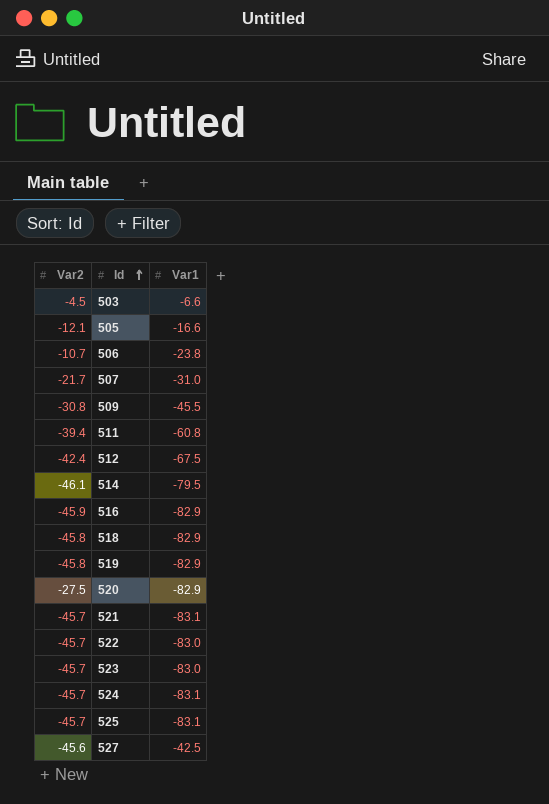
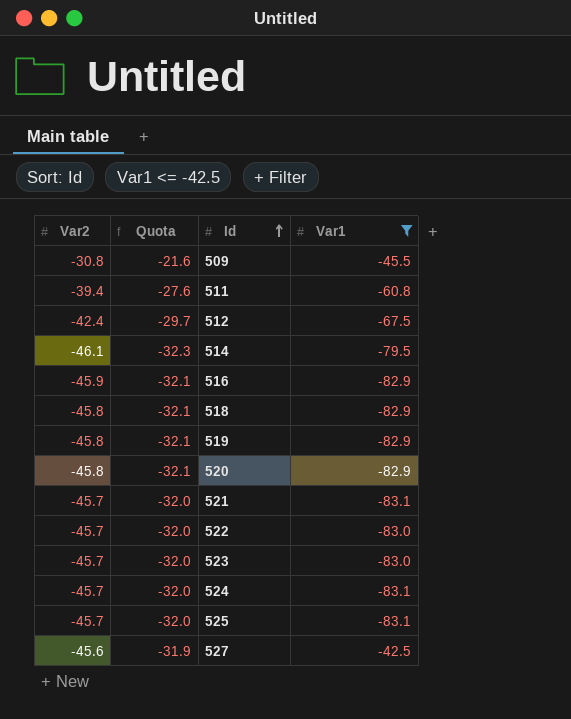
filter: none -> Var1 <= -42.5
column Quota | formula: none -> [Var2] * 0.7
520 | Var2: -27.5 -> -45.8

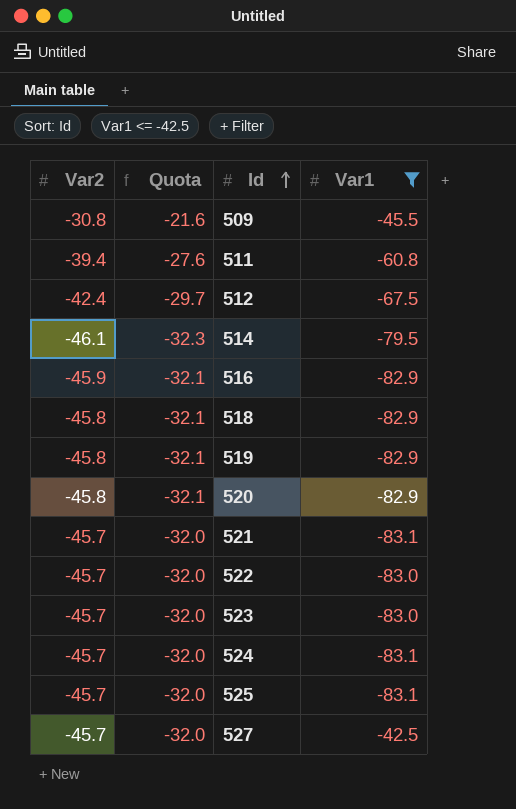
527 | Var2: -45.6 -> -45.7
527 | Quota: -31.9 -> -32.0

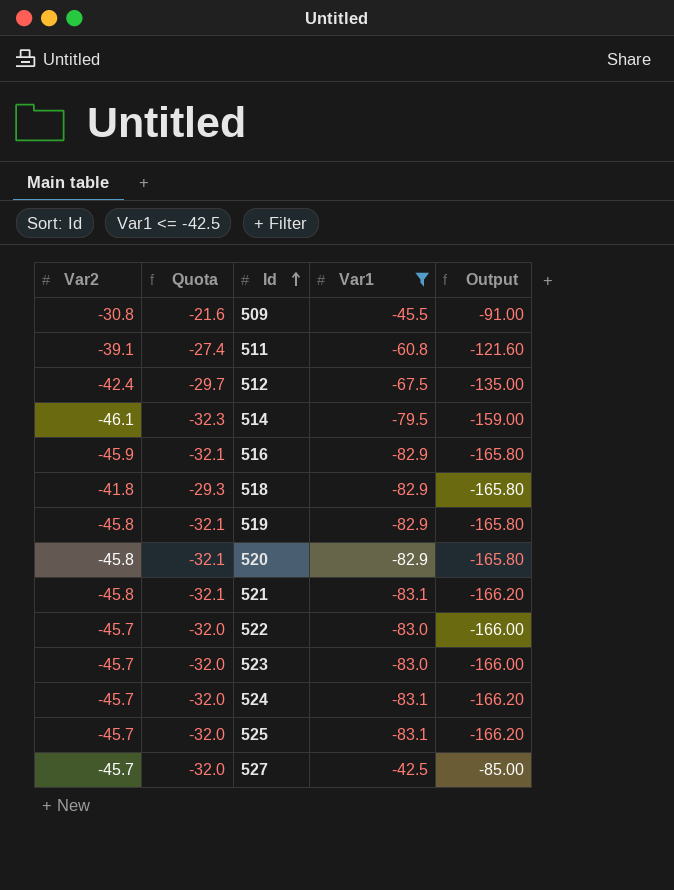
column Output | formula: none -> [Var1] * 2
511 | Var2: -39.4 -> -39.1
511 | Quota: -27.6 -> -27.4
518 | Var2: -45.8 -> -41.8
518 | Quota: -32.1 -> -29.3
521 | Var2: -45.7 -> -45.8
521 | Quota: -32.0 -> -32.1

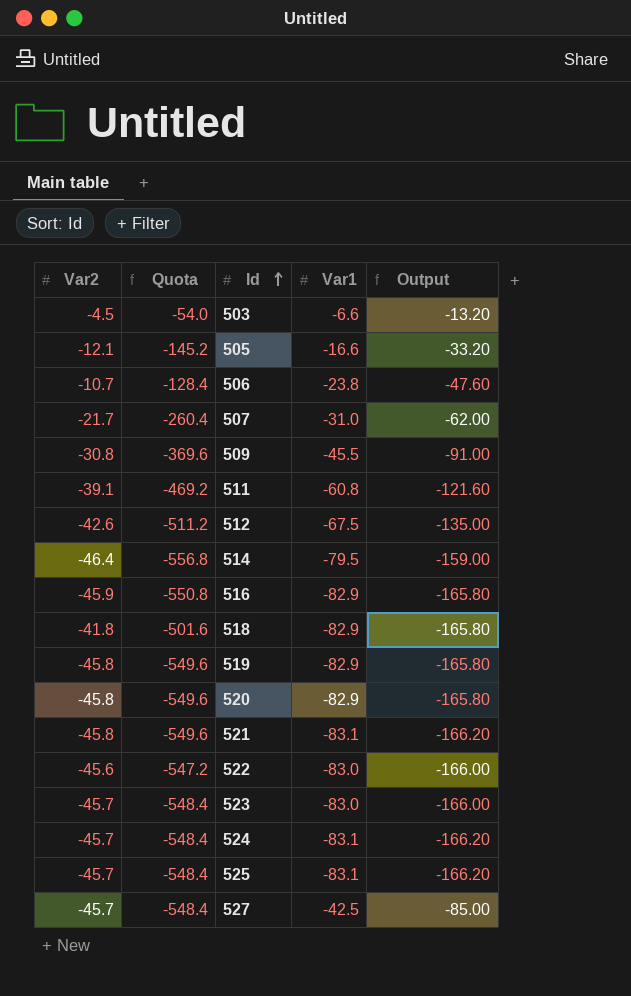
filter: Var1 <= -42.5 -> none
column Quota | formula: [Var2] * 0.7 -> [Var2] * 12
512 | Var2: -42.4 -> -42.6
514 | Var2: -46.1 -> -46.4
522 | Var2: -45.7 -> -45.6

